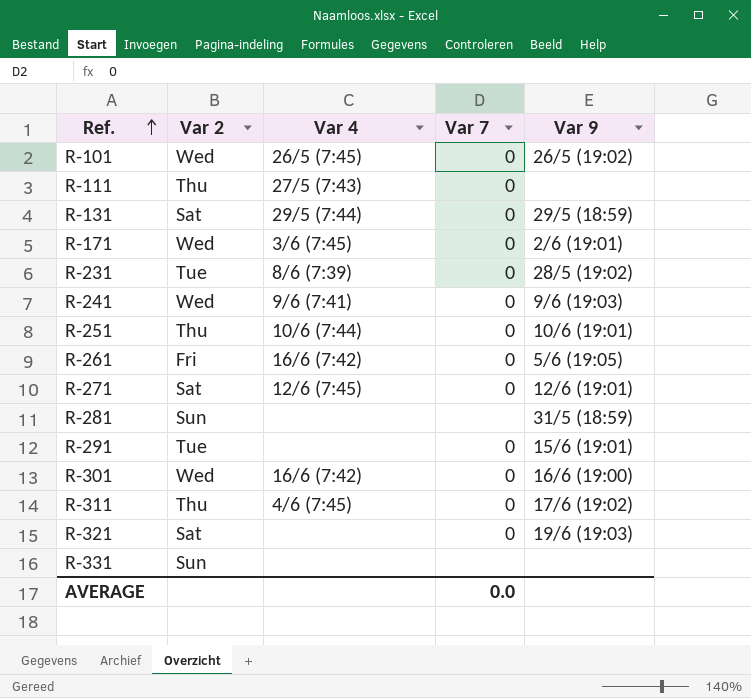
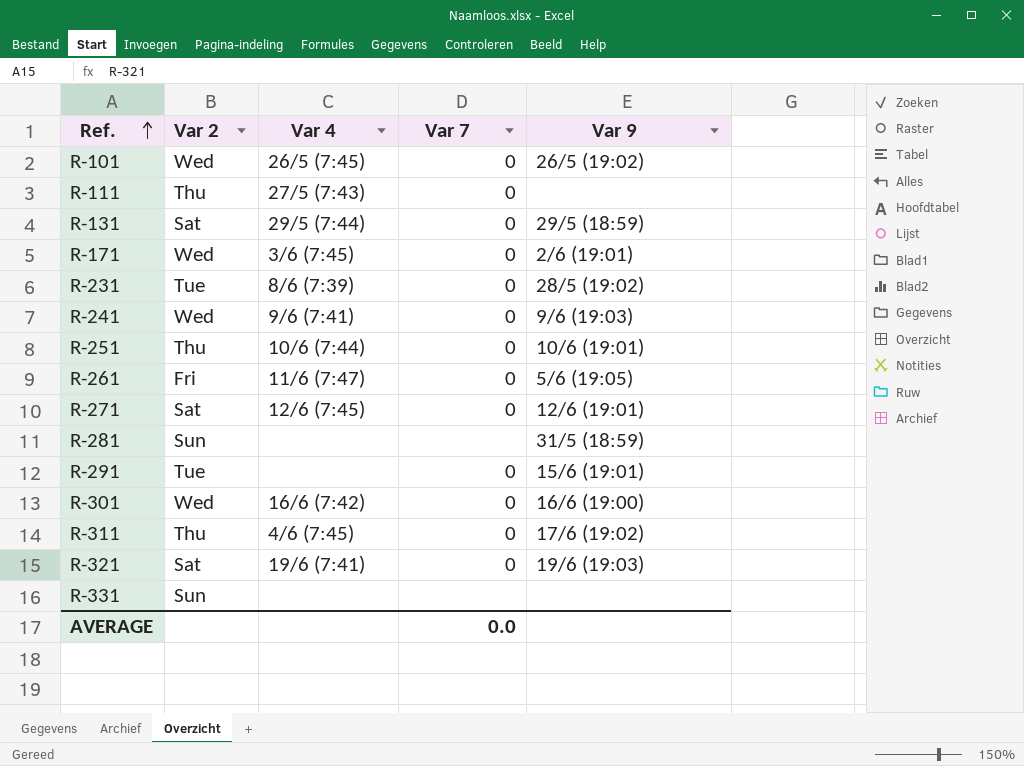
R-261 | Var 4: 16/6 (7:42) -> 11/6 (7:47)
R-321 | Var 4: none -> 19/6 (7:41)

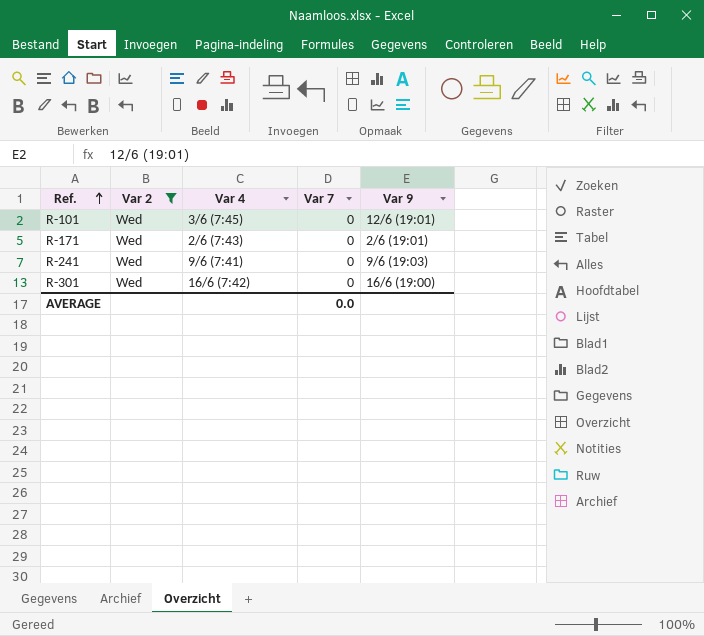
filter: none -> Var 2 = Wed
R-101 | Var 4: 26/5 (7:45) -> 3/6 (7:45)
R-101 | Var 9: 26/5 (19:02) -> 12/6 (19:01)
R-171 | Var 4: 3/6 (7:45) -> 2/6 (7:43)

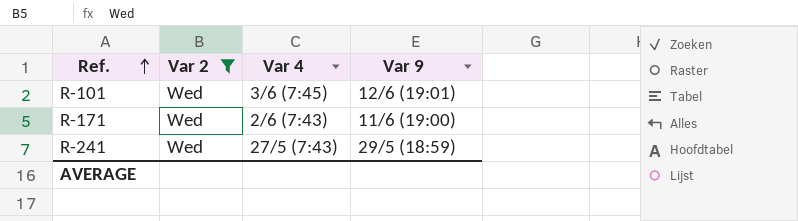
column Var 7 | position: 4 -> none
row R-301: Wed | 16/6 (7:42) | 0 | 16/6 (19:00) -> none
R-171 | Var 9: 2/6 (19:01) -> 11/6 (19:00)
R-241 | Var 4: 9/6 (7:41) -> 27/5 (7:43)
R-241 | Var 9: 9/6 (19:03) -> 29/5 (18:59)

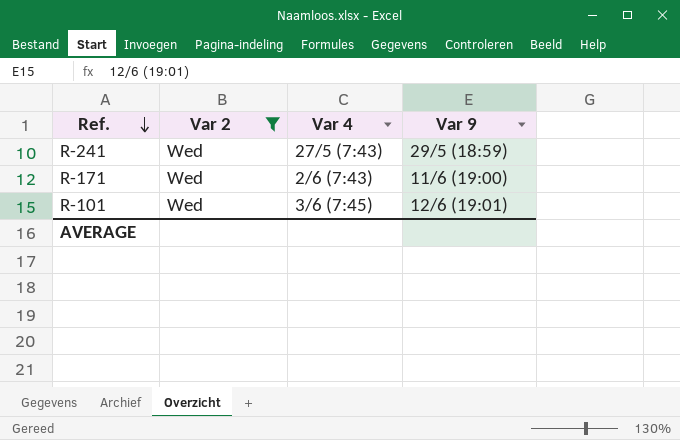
row order: Ref. ascending -> Ref. descending

